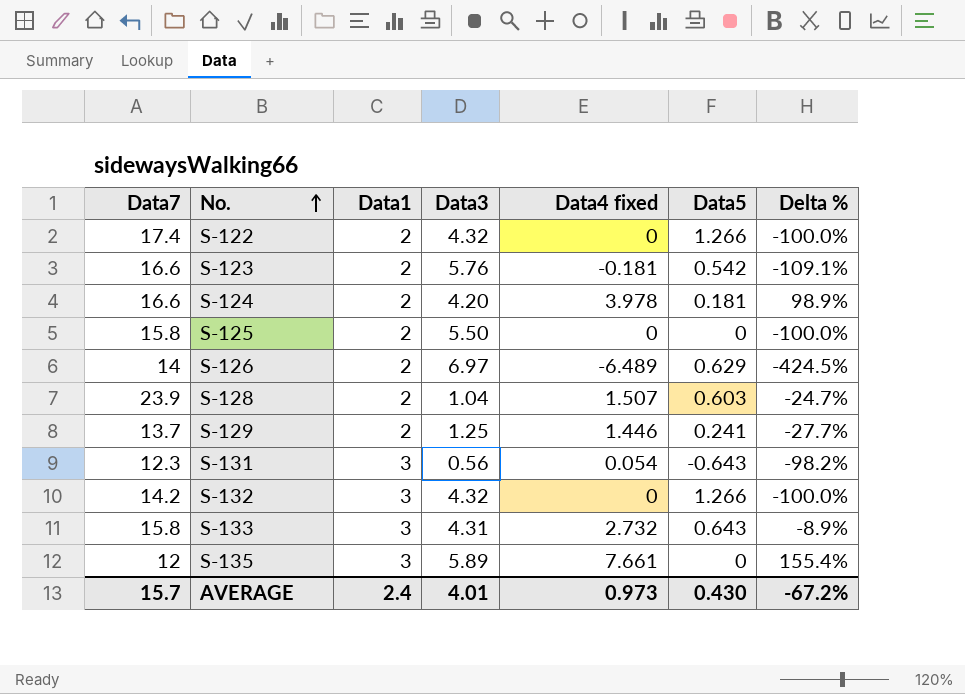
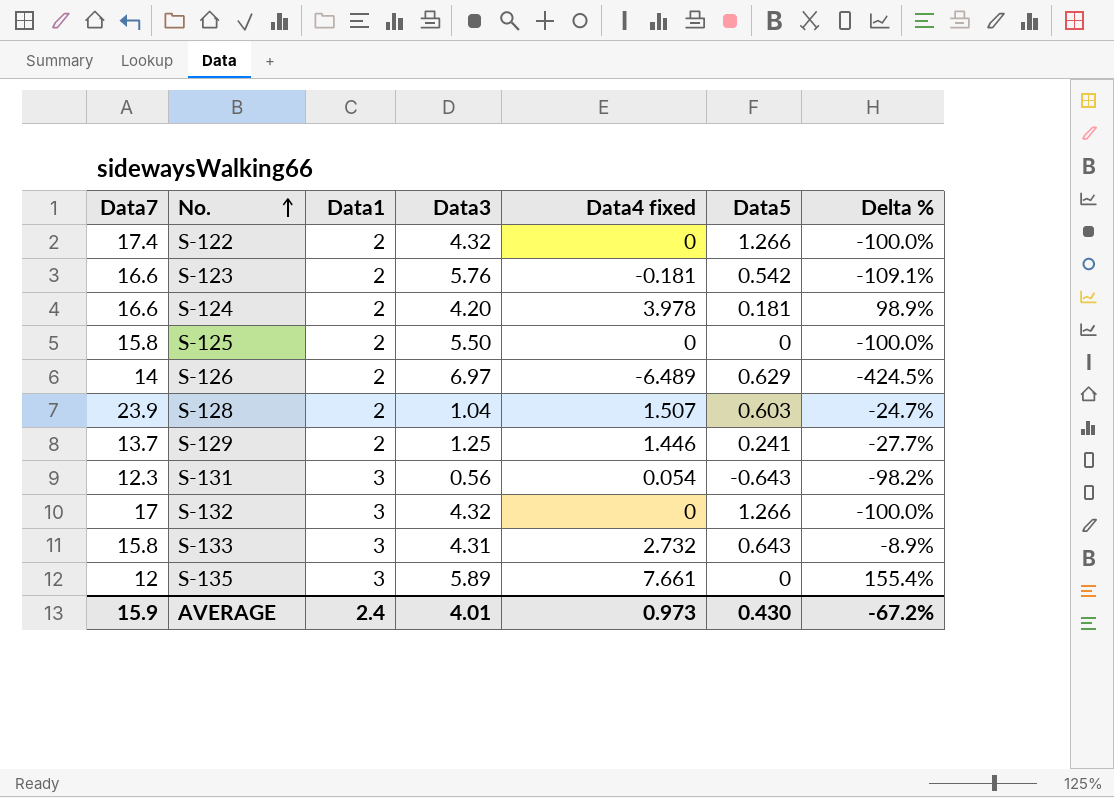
S-132 | Data7: 14.2 -> 17
AVERAGE | Data7: 15.7 -> 15.9

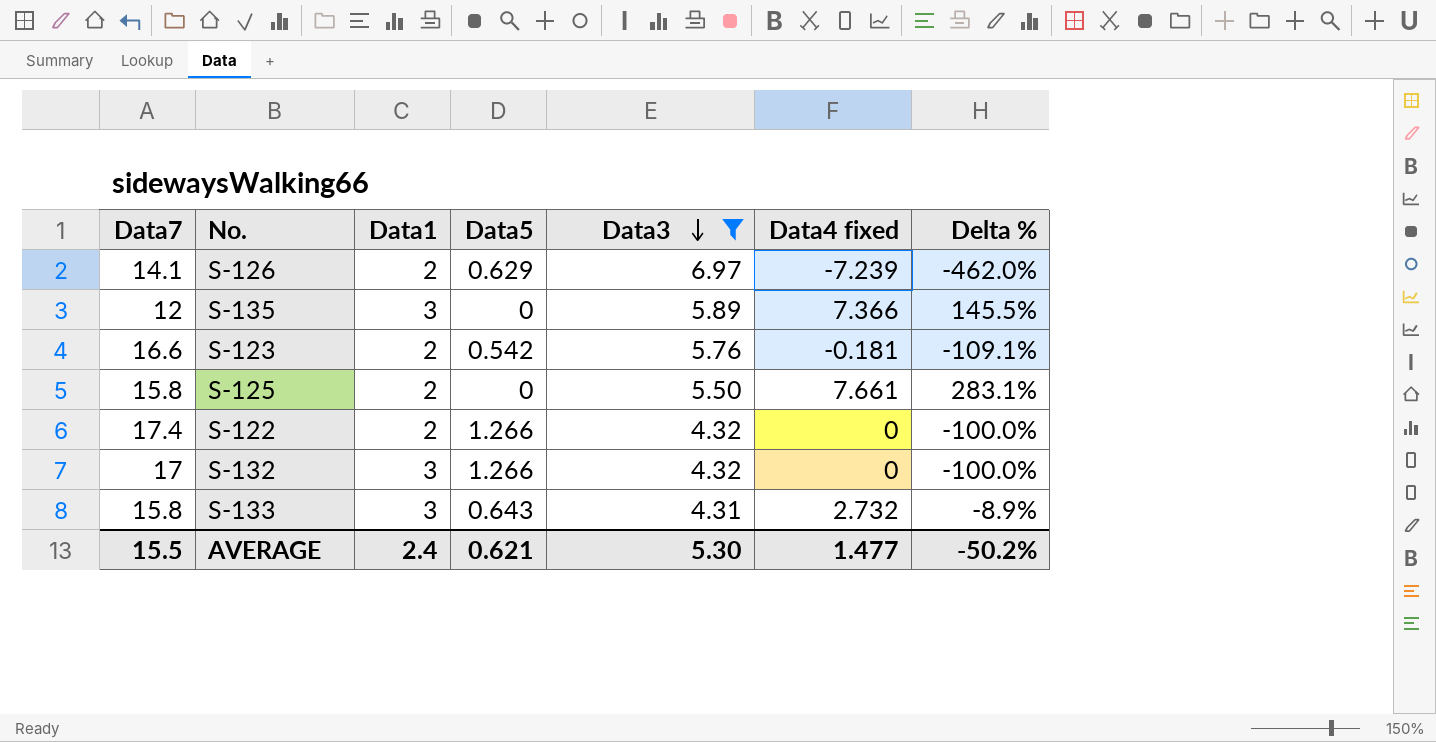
filter: none -> Data3 >= 4.31
row order: No. ascending -> Data3 descending
column Data5 | position: 6 -> 4
S-126 | Data7: 14 -> 14.1
S-126 | Data4 fixed: -6.489 -> -7.239
S-126 | Delta %: -424.5% -> -462.0%
S-135 | Data4 fixed: 7.661 -> 7.366
S-135 | Delta %: 155.4% -> 145.5%
S-125 | Data4 fixed: 0 -> 7.661
S-125 | Delta %: -100.0% -> 283.1%
AVERAGE | Data7: 15.9 -> 15.5
AVERAGE | Data5: 0.430 -> 0.621
AVERAGE | Data3: 4.01 -> 5.30
AVERAGE | Data4 fixed: 0.973 -> 1.477
AVERAGE | Delta %: -67.2% -> -50.2%

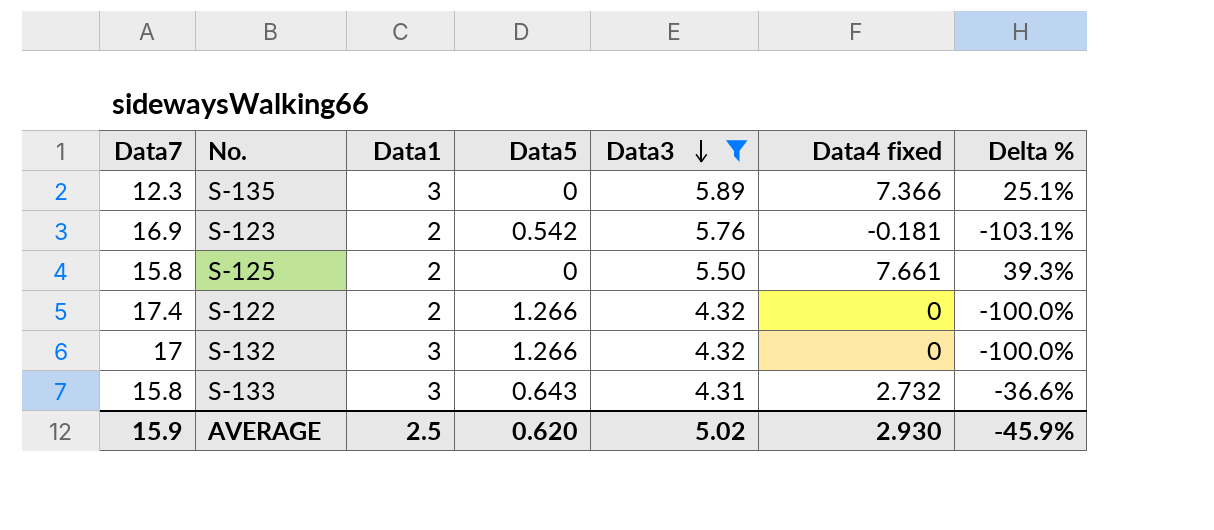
column Delta % | formula: ([Data4 fixed] - [Data1]) / [Data1] -> ([Data4 fixed] - [Data3]) / [Data3]
row S-126: 14.1 | 2 | 0.629 | 6.97 | -7.239 | -462.0% -> none
S-135 | Data7: 12 -> 12.3
S-123 | Data7: 16.6 -> 16.9
AVERAGE | Data7: 15.5 -> 15.9
AVERAGE | Data1: 2.4 -> 2.5
AVERAGE | Data5: 0.621 -> 0.620
AVERAGE | Data3: 5.30 -> 5.02
AVERAGE | Data4 fixed: 1.477 -> 2.930
AVERAGE | Delta %: -50.2% -> -45.9%

